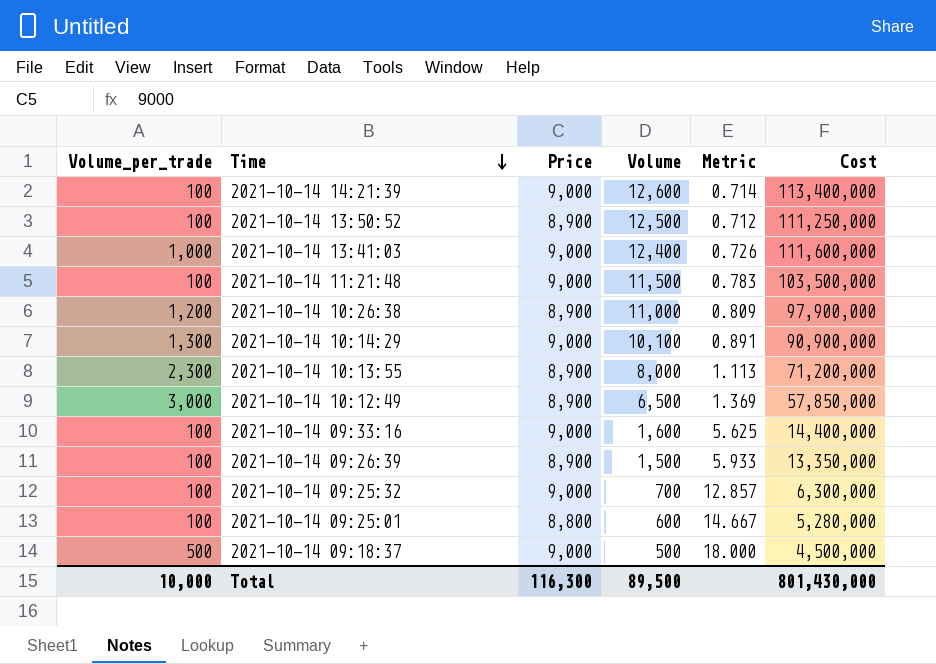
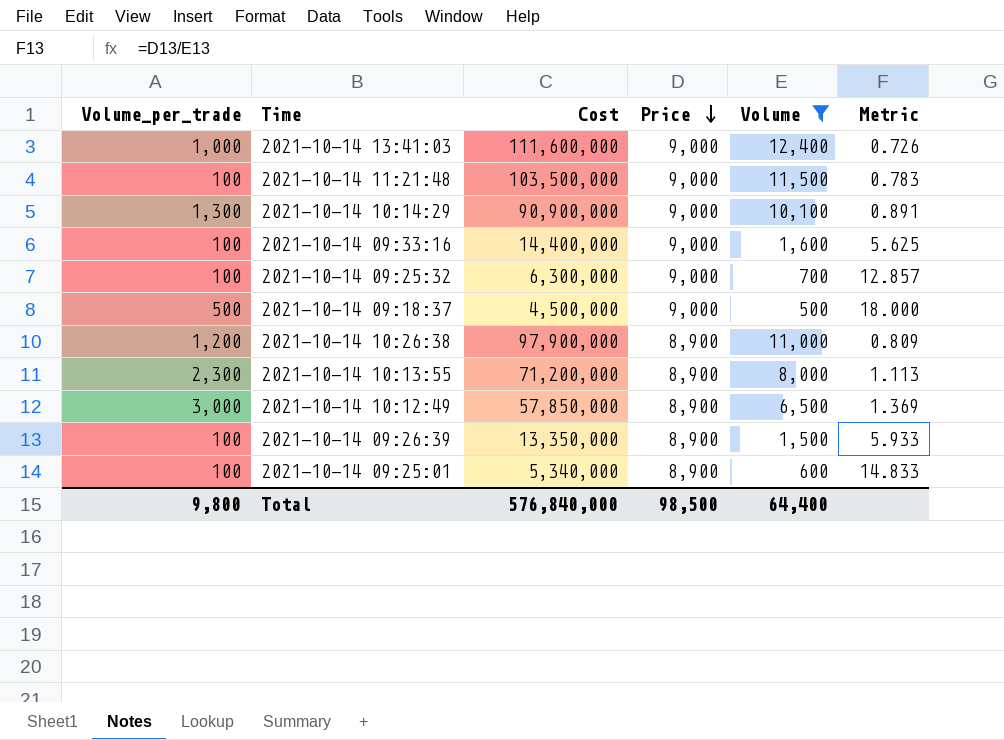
filter: none -> Volume <= 12,400
row order: Time descending -> Price descending
column Cost | position: 6 -> 3
2021-10-14 09:25:01 | Cost: 5,280,000 -> 5,340,000
2021-10-14 09:25:01 | Price: 8,800 -> 8,900
2021-10-14 09:25:01 | Metric: 14.667 -> 14.833
Total | Volume_per_trade: 10,000 -> 9,800
Total | Cost: 801,430,000 -> 576,840,000
Total | Price: 116,300 -> 98,500
Total | Volume: 89,500 -> 64,400

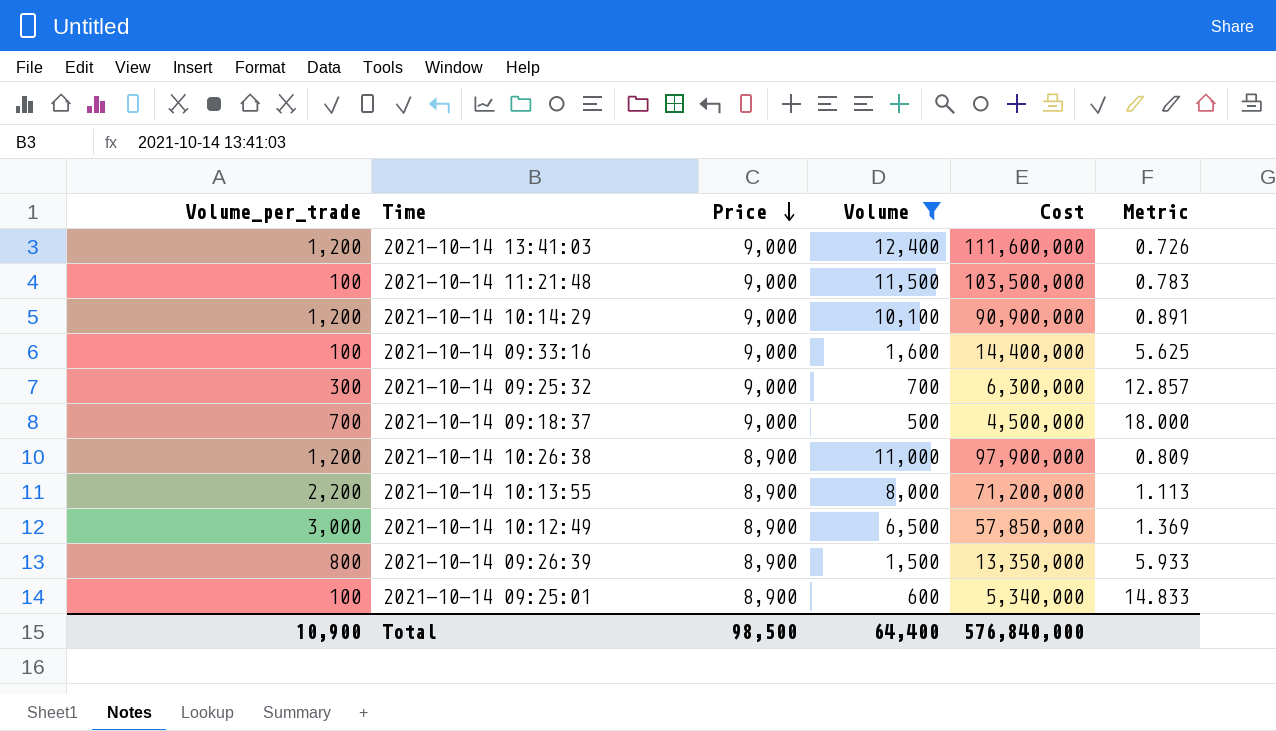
column Cost | position: 3 -> 5
2021-10-14 13:41:03 | Volume_per_trade: 1,000 -> 1,200
2021-10-14 10:14:29 | Volume_per_trade: 1,300 -> 1,200
2021-10-14 09:25:32 | Volume_per_trade: 100 -> 300
2021-10-14 09:18:37 | Volume_per_trade: 500 -> 700
2021-10-14 10:13:55 | Volume_per_trade: 2,300 -> 2,200
2021-10-14 09:26:39 | Volume_per_trade: 100 -> 800
Total | Volume_per_trade: 9,800 -> 10,900

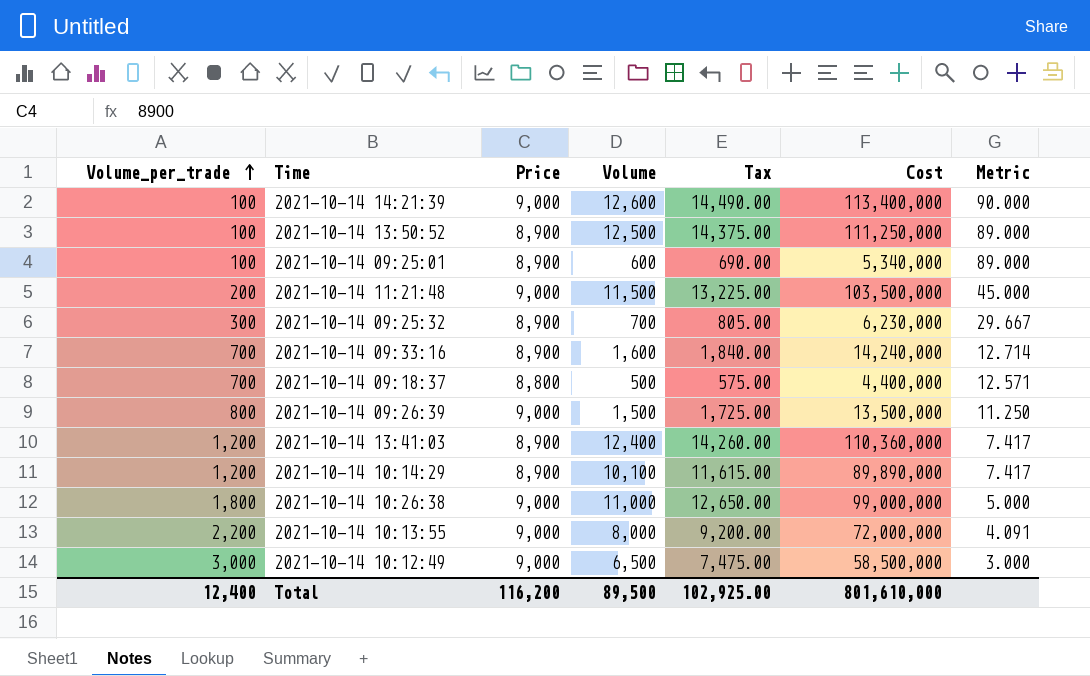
filter: Volume <= 12,400 -> none
row order: Price descending -> Volume_per_trade ascending
column Tax | formula: none -> [Volume] * 1.15
column Metric | formula: [Price] / [Volume] -> [Price] / [Volume_per_trade]
2021-10-14 11:21:48 | Volume_per_trade: 100 -> 200
2021-10-14 09:25:32 | Price: 9,000 -> 8,900
2021-10-14 09:25:32 | Cost: 6,300,000 -> 6,230,000
2021-10-14 09:33:16 | Volume_per_trade: 100 -> 700
2021-10-14 09:33:16 | Price: 9,000 -> 8,900
2021-10-14 09:33:16 | Cost: 14,400,000 -> 14,240,000
2021-10-14 09:18:37 | Price: 9,000 -> 8,800
2021-10-14 09:18:37 | Cost: 4,500,000 -> 4,400,000
2021-10-14 09:26:39 | Price: 8,900 -> 9,000
2021-10-14 09:26:39 | Cost: 13,350,000 -> 13,500,000
2021-10-14 13:41:03 | Price: 9,000 -> 8,900
2021-10-14 13:41:03 | Cost: 111,600,000 -> 110,360,000
2021-10-14 10:14:29 | Price: 9,000 -> 8,900
2021-10-14 10:14:29 | Cost: 90,900,000 -> 89,890,000
2021-10-14 10:26:38 | Volume_per_trade: 1,200 -> 1,800
2021-10-14 10:26:38 | Price: 8,900 -> 9,000
2021-10-14 10:26:38 | Cost: 97,900,000 -> 99,000,000
2021-10-14 10:13:55 | Price: 8,900 -> 9,000
2021-10-14 10:13:55 | Cost: 71,200,000 -> 72,000,000
2021-10-14 10:12:49 | Price: 8,900 -> 9,000
2021-10-14 10:12:49 | Cost: 57,850,000 -> 58,500,000
Total | Volume_per_trade: 10,900 -> 12,400
Total | Price: 98,500 -> 116,200
Total | Volume: 64,400 -> 89,500
Total | Cost: 576,840,000 -> 801,610,000

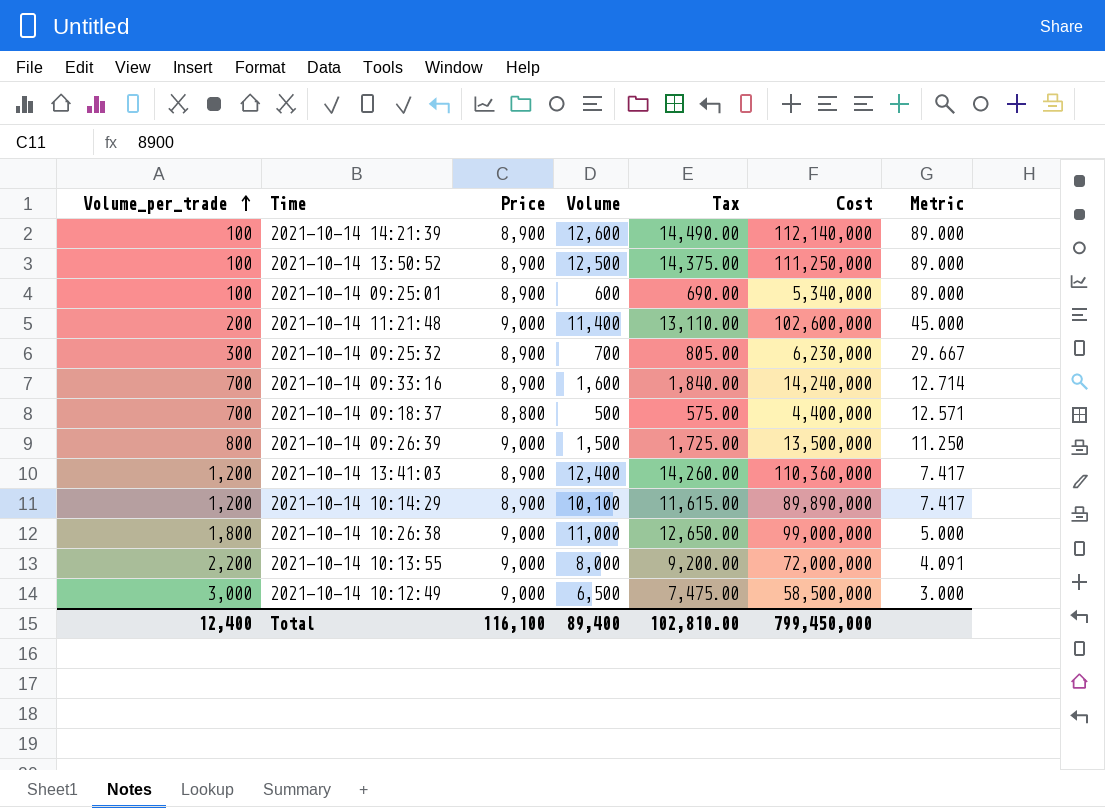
2021-10-14 14:21:39 | Price: 9,000 -> 8,900
2021-10-14 14:21:39 | Cost: 113,400,000 -> 112,140,000
2021-10-14 14:21:39 | Metric: 90.000 -> 89.000
2021-10-14 11:21:48 | Volume: 11,500 -> 11,400
2021-10-14 11:21:48 | Tax: 13,225.00 -> 13,110.00
2021-10-14 11:21:48 | Cost: 103,500,000 -> 102,600,000
Total | Price: 116,200 -> 116,100
Total | Volume: 89,500 -> 89,400
Total | Tax: 102,925.00 -> 102,810.00
Total | Cost: 801,610,000 -> 799,450,000

